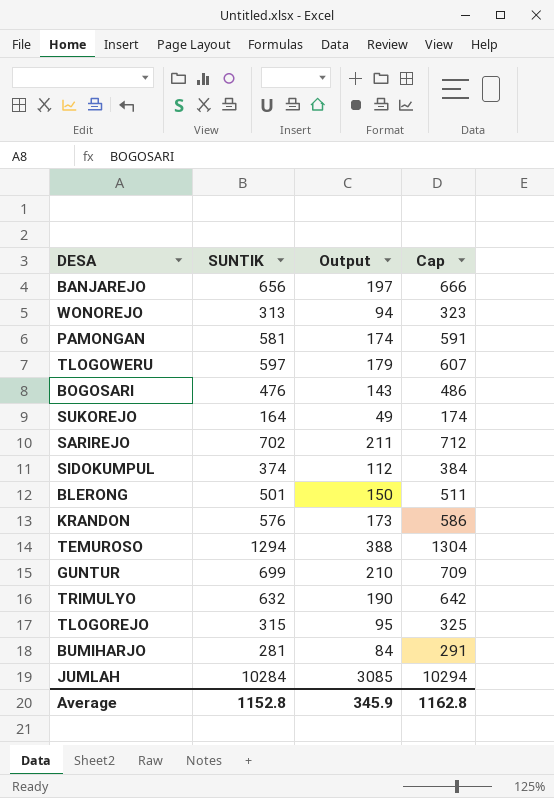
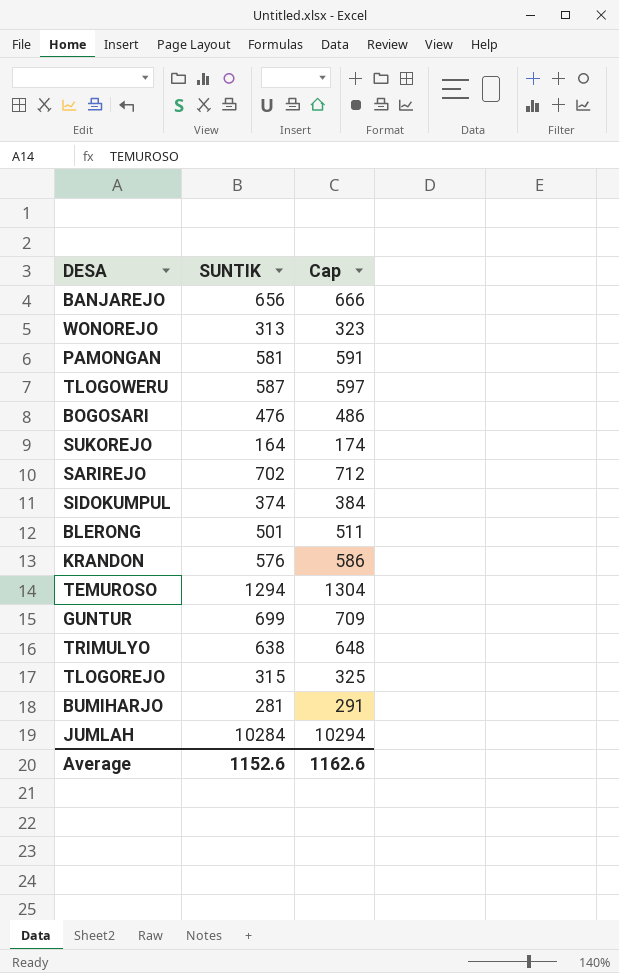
column Output | formula: [SUNTIK] * 0.3 -> none
TLOGOWERU | SUNTIK: 597 -> 587
TLOGOWERU | Cap: 607 -> 597
TRIMULYO | SUNTIK: 632 -> 638
TRIMULYO | Cap: 642 -> 648
Average | SUNTIK: 1152.8 -> 1152.6
Average | Cap: 1162.8 -> 1162.6

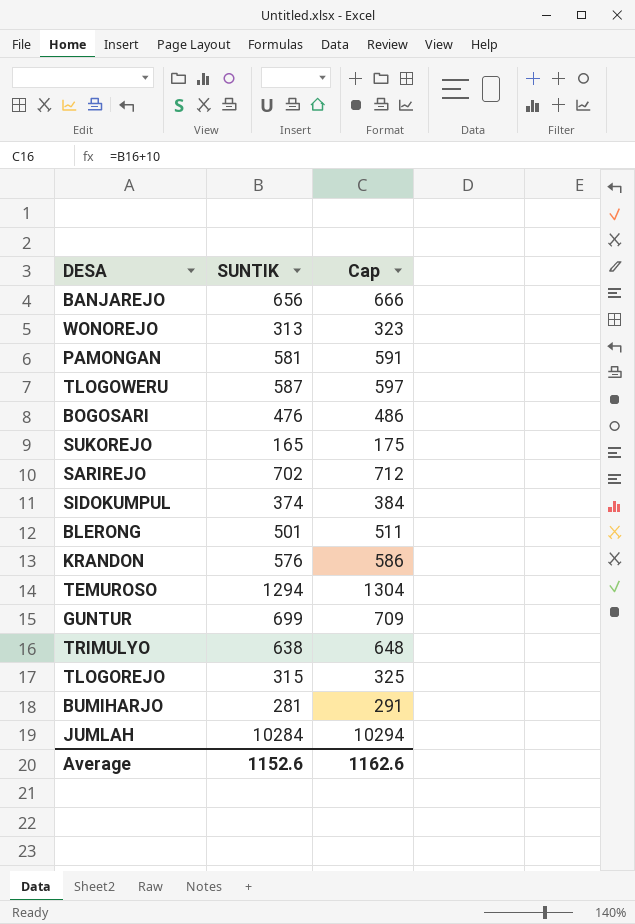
SUKOREJO | SUNTIK: 164 -> 165
SUKOREJO | Cap: 174 -> 175

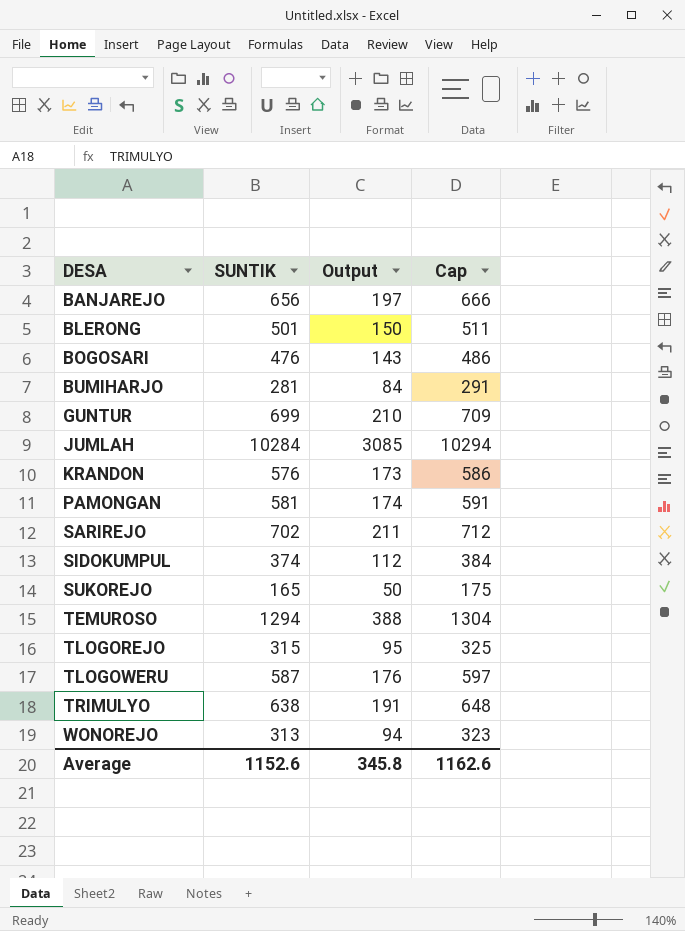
row order: none -> DESA ascending
column Output | formula: none -> [SUNTIK] * 0.3

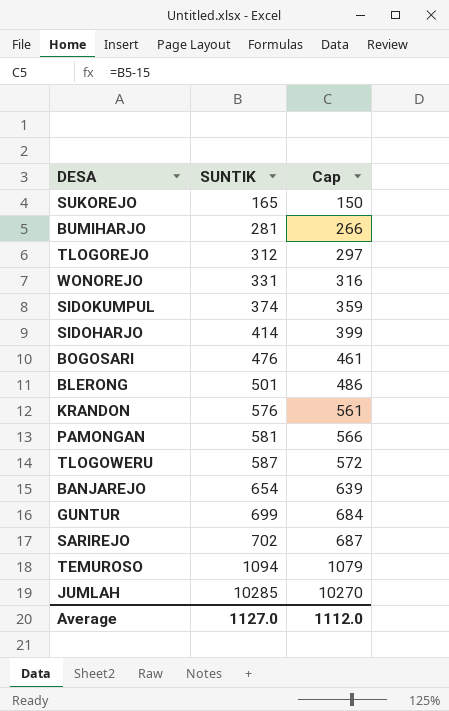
row order: DESA ascending -> SUNTIK ascending
column Output | formula: [SUNTIK] * 0.3 -> none
column Cap | formula: [SUNTIK] + 10 -> [SUNTIK] - 15
row TRIMULYO: 638 | 191 | 648 -> none
TLOGOREJO | SUNTIK: 315 -> 312
WONOREJO | SUNTIK: 313 -> 331
row SIDOHARJO: none -> 414 | 399
BANJAREJO | SUNTIK: 656 -> 654
TEMUROSO | SUNTIK: 1294 -> 1094
JUMLAH | SUNTIK: 10284 -> 10285
Average | SUNTIK: 1152.6 -> 1127.0
Average | Cap: 1162.6 -> 1112.0

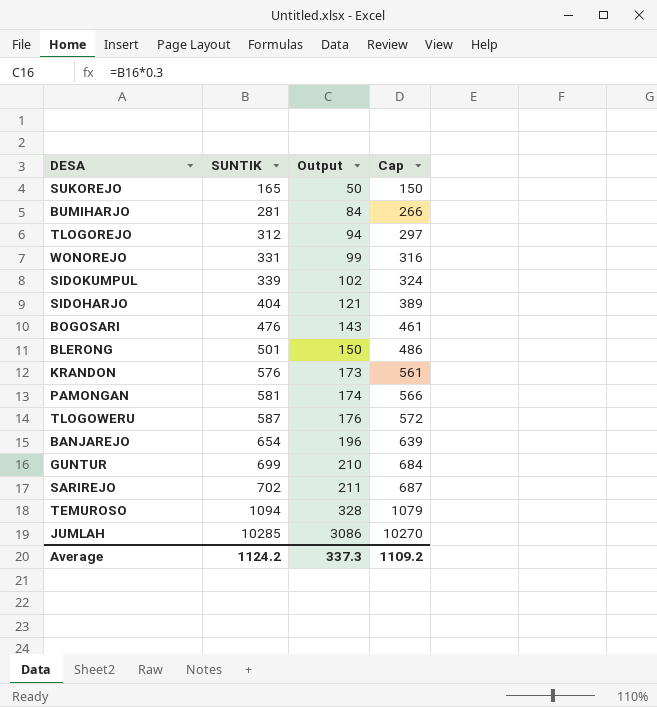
column Output | formula: none -> [SUNTIK] * 0.3
SIDOKUMPUL | SUNTIK: 374 -> 339
SIDOKUMPUL | Cap: 359 -> 324
SIDOHARJO | SUNTIK: 414 -> 404
SIDOHARJO | Cap: 399 -> 389
Average | SUNTIK: 1127.0 -> 1124.2
Average | Cap: 1112.0 -> 1109.2

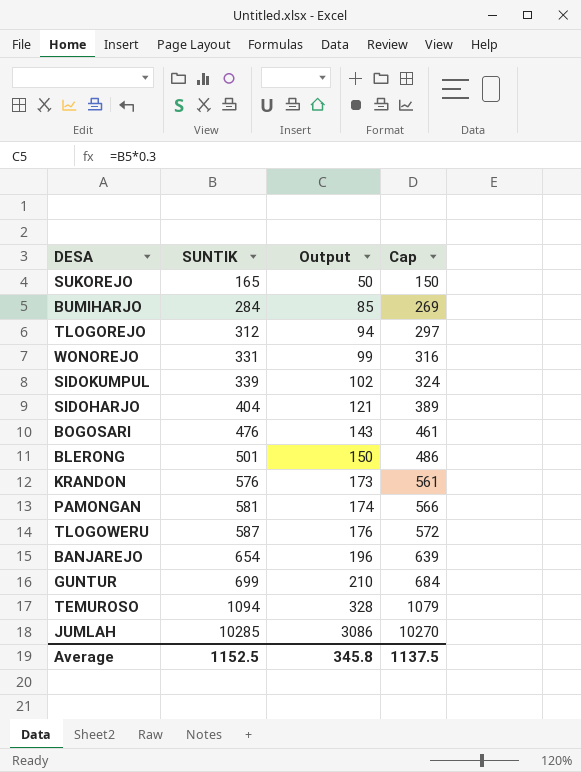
row SARIREJO: 702 | 211 | 687 -> none
BUMIHARJO | SUNTIK: 281 -> 284
BUMIHARJO | Output: 84 -> 85
BUMIHARJO | Cap: 266 -> 269
Average | SUNTIK: 1124.2 -> 1152.5
Average | Output: 337.3 -> 345.8
Average | Cap: 1109.2 -> 1137.5

